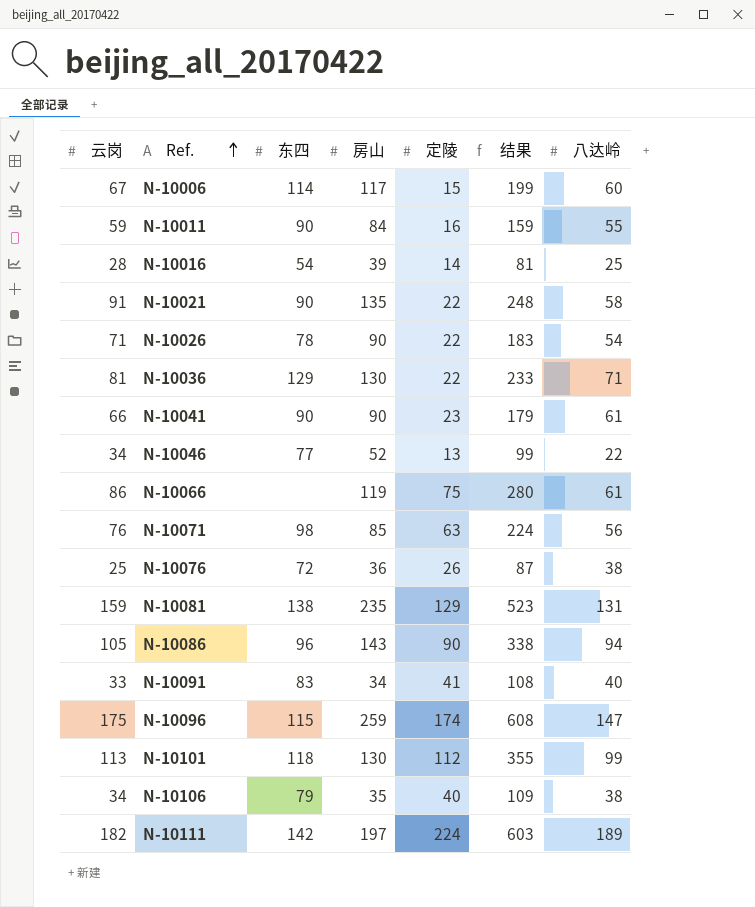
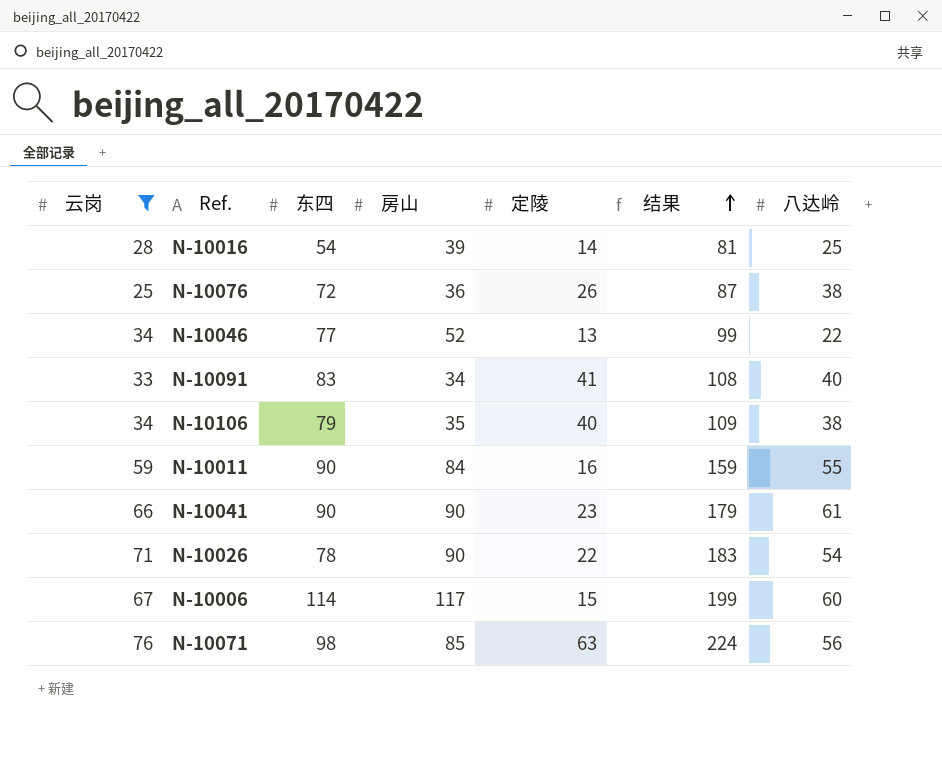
filter: none -> 云岗 <= 76
row order: Ref. ascending -> 结果 ascending

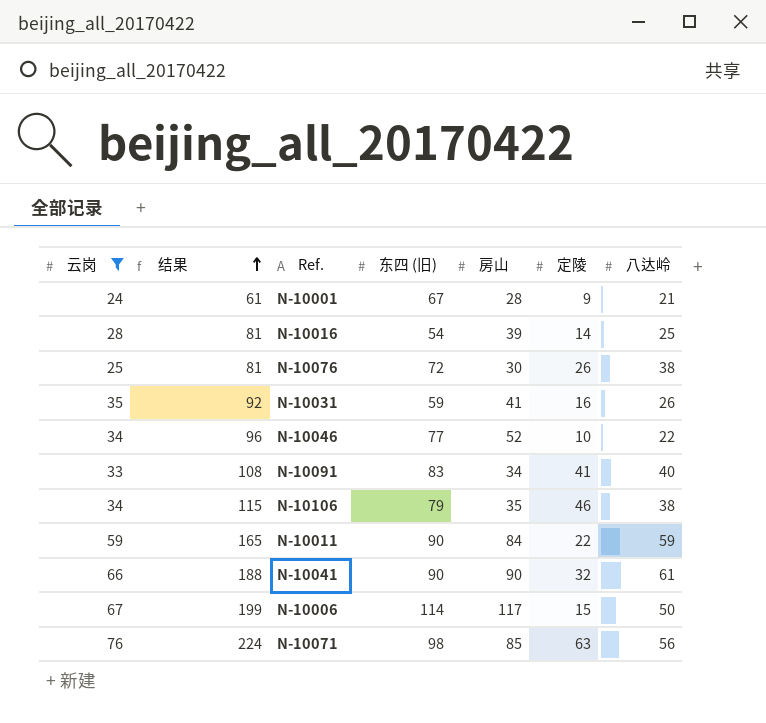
column 结果 | position: 6 -> 2
column name: 东四 -> 东四 (旧)
row N-10026: 71 | 78 | 90 | 22 | 183 | 54 -> none
row N-10001: none -> 24 | 61 | 67 | 28 | 9 | 21
N-10076 | 结果: 87 -> 81
N-10076 | 房山: 36 -> 30
row N-10031: none -> 35 | 92 | 59 | 41 | 16 | 26
N-10046 | 结果: 99 -> 96
N-10046 | 定陵: 13 -> 10
N-10106 | 结果: 109 -> 115
N-10106 | 定陵: 40 -> 46
N-10011 | 结果: 159 -> 165
N-10011 | 定陵: 16 -> 22
N-10011 | 八达岭: 55 -> 59
N-10041 | 结果: 179 -> 188
N-10041 | 定陵: 23 -> 32
N-10006 | 八达岭: 60 -> 50

